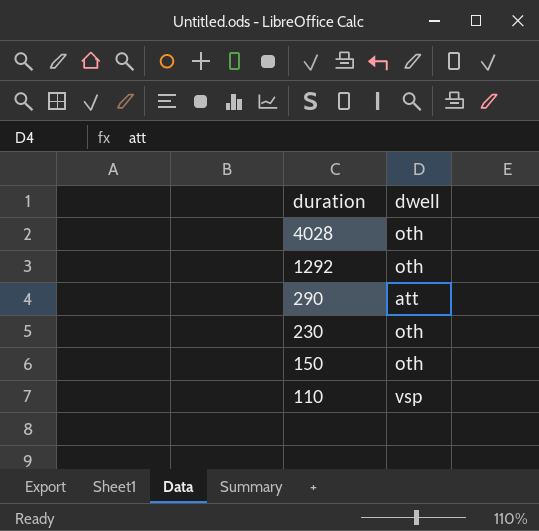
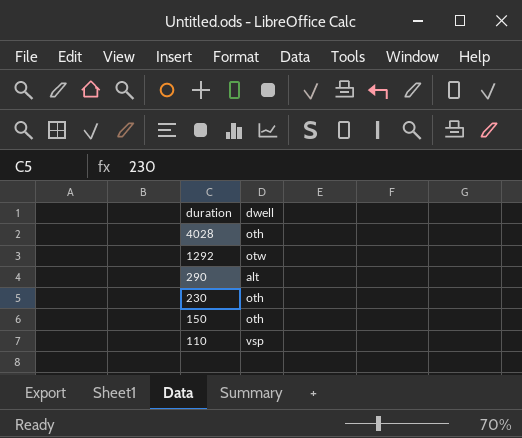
1292 | dwell: oth -> otw
290 | dwell: att -> alt

